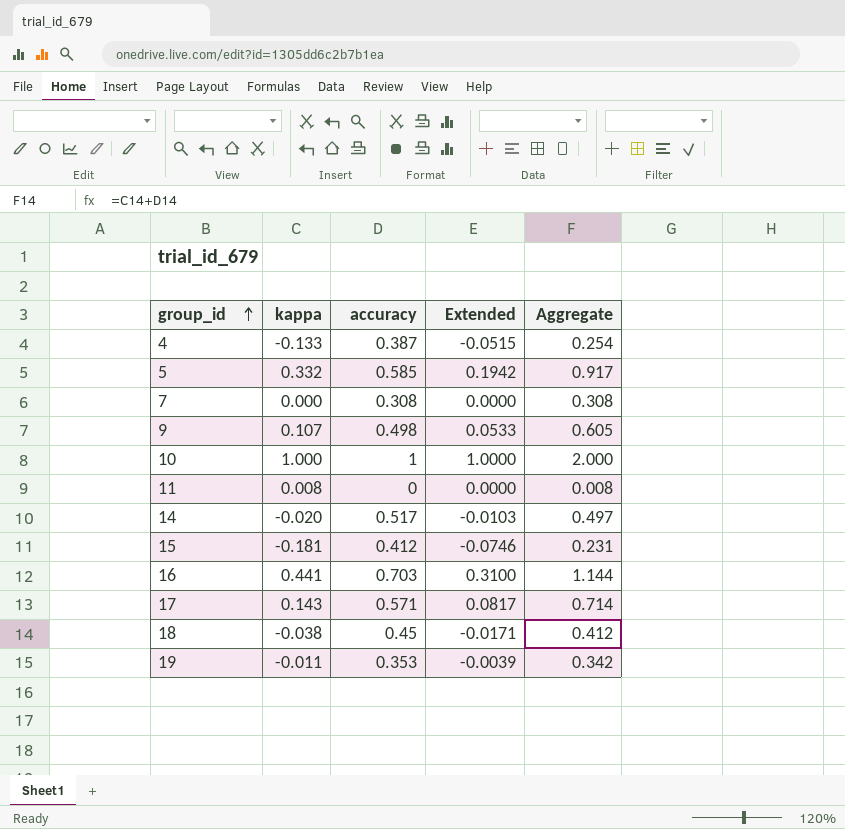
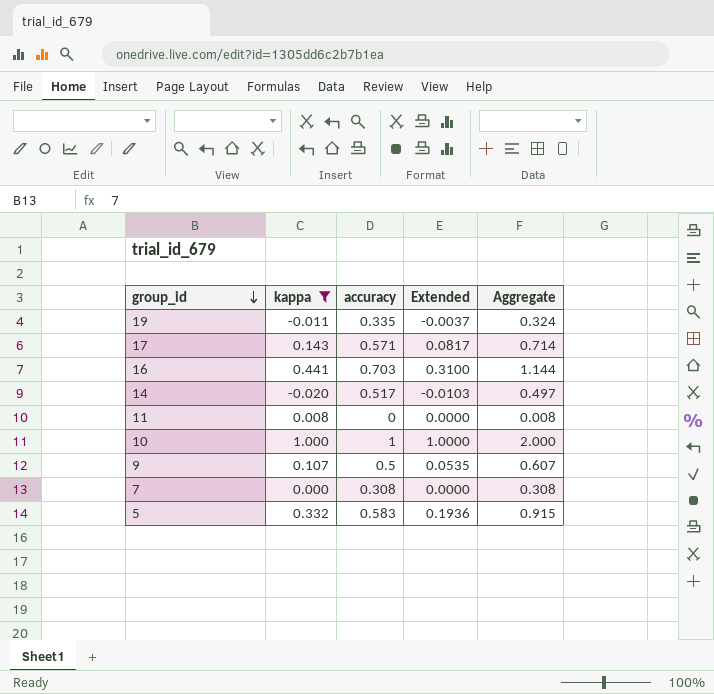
filter: none -> kappa >= -0.020
row order: group_id ascending -> group_id descending
19 | accuracy: 0.353 -> 0.335
19 | Extended: -0.0039 -> -0.0037
19 | Aggregate: 0.342 -> 0.324
9 | accuracy: 0.498 -> 0.5
9 | Extended: 0.0533 -> 0.0535
9 | Aggregate: 0.605 -> 0.607
5 | accuracy: 0.585 -> 0.583
5 | Extended: 0.1942 -> 0.1936
5 | Aggregate: 0.917 -> 0.915

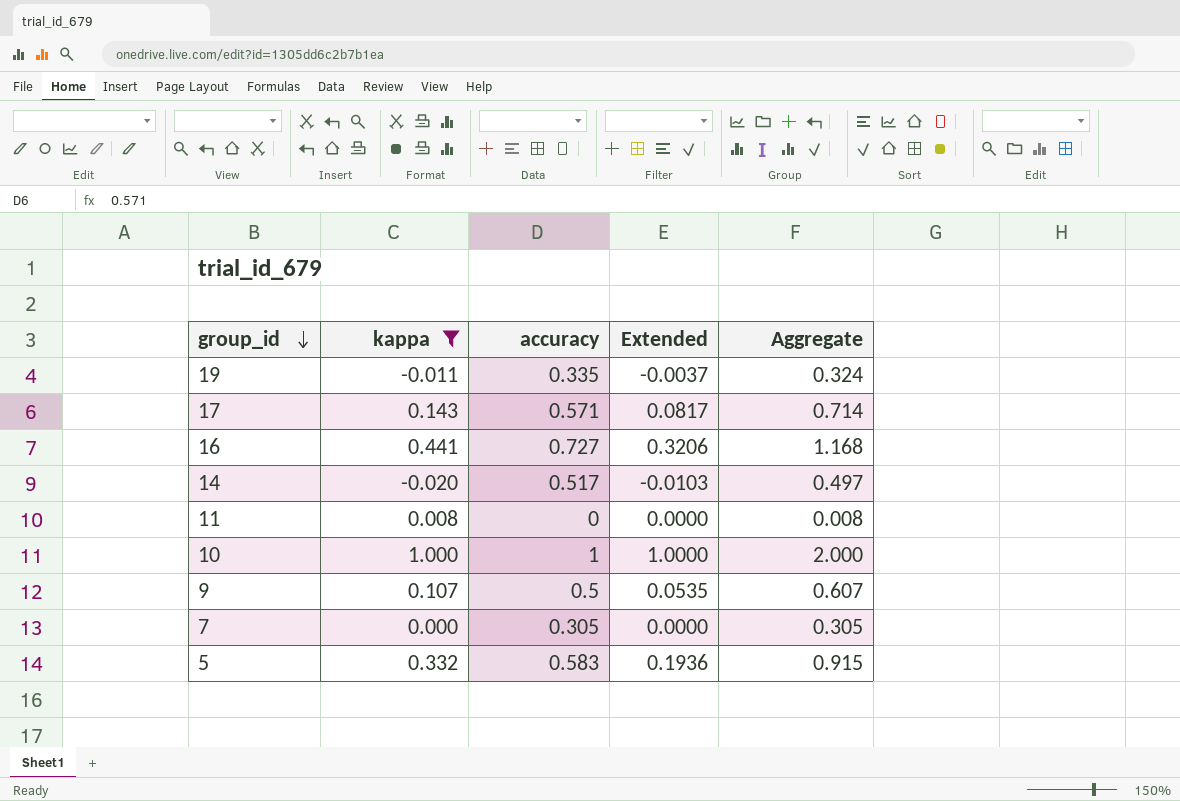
16 | accuracy: 0.703 -> 0.727
16 | Extended: 0.3100 -> 0.3206
16 | Aggregate: 1.144 -> 1.168
7 | accuracy: 0.308 -> 0.305
7 | Aggregate: 0.308 -> 0.305

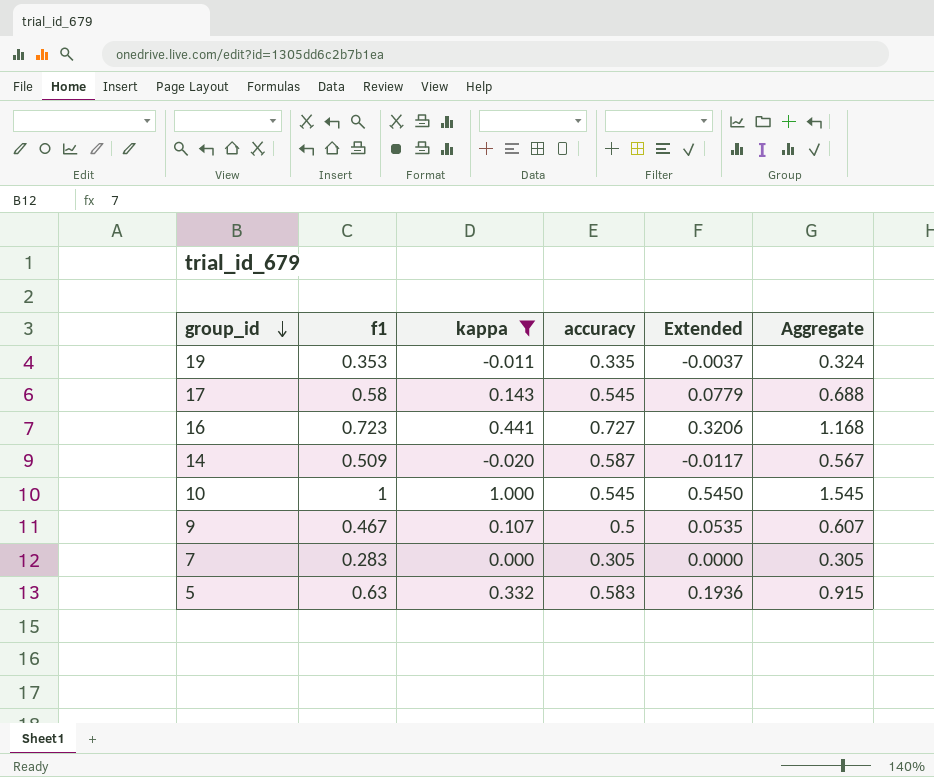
column f1 | position: none -> 2
row 11: 0.008 | 0 | 0.0000 | 0.008 -> none
17 | accuracy: 0.571 -> 0.545
17 | Extended: 0.0817 -> 0.0779
17 | Aggregate: 0.714 -> 0.688
14 | accuracy: 0.517 -> 0.587
14 | Extended: -0.0103 -> -0.0117
14 | Aggregate: 0.497 -> 0.567
10 | accuracy: 1 -> 0.545
10 | Extended: 1.0000 -> 0.5450
10 | Aggregate: 2.000 -> 1.545

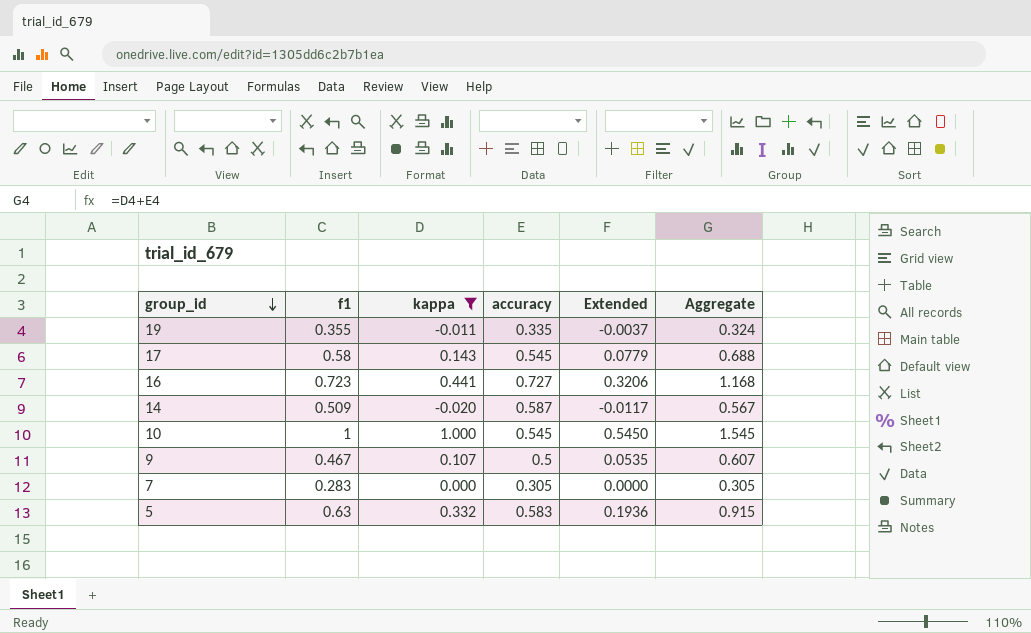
19 | f1: 0.353 -> 0.355

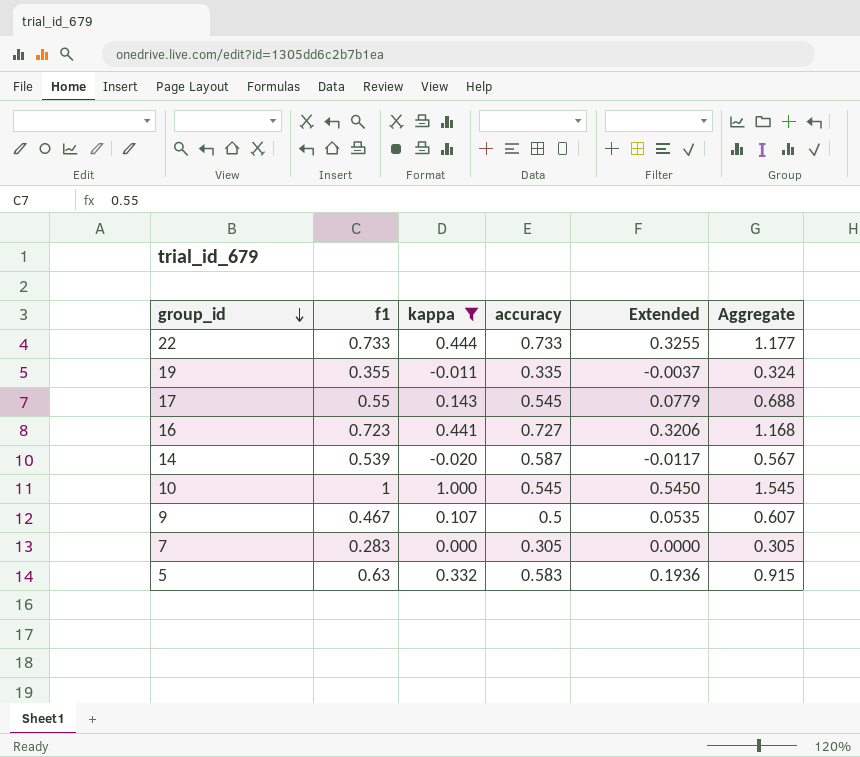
row 22: none -> 0.733 | 0.444 | 0.733 | 0.3255 | 1.177
17 | f1: 0.58 -> 0.55
14 | f1: 0.509 -> 0.539

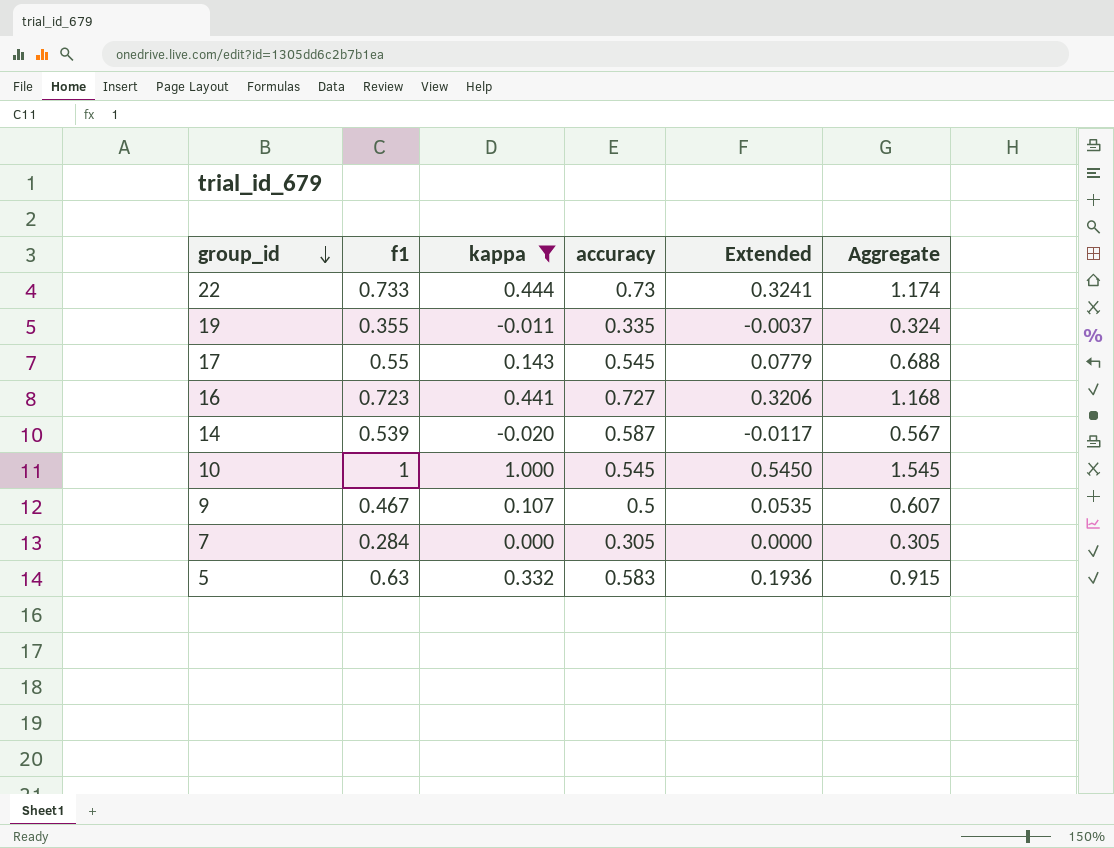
22 | accuracy: 0.733 -> 0.73
22 | Extended: 0.3255 -> 0.3241
22 | Aggregate: 1.177 -> 1.174
7 | f1: 0.283 -> 0.284

